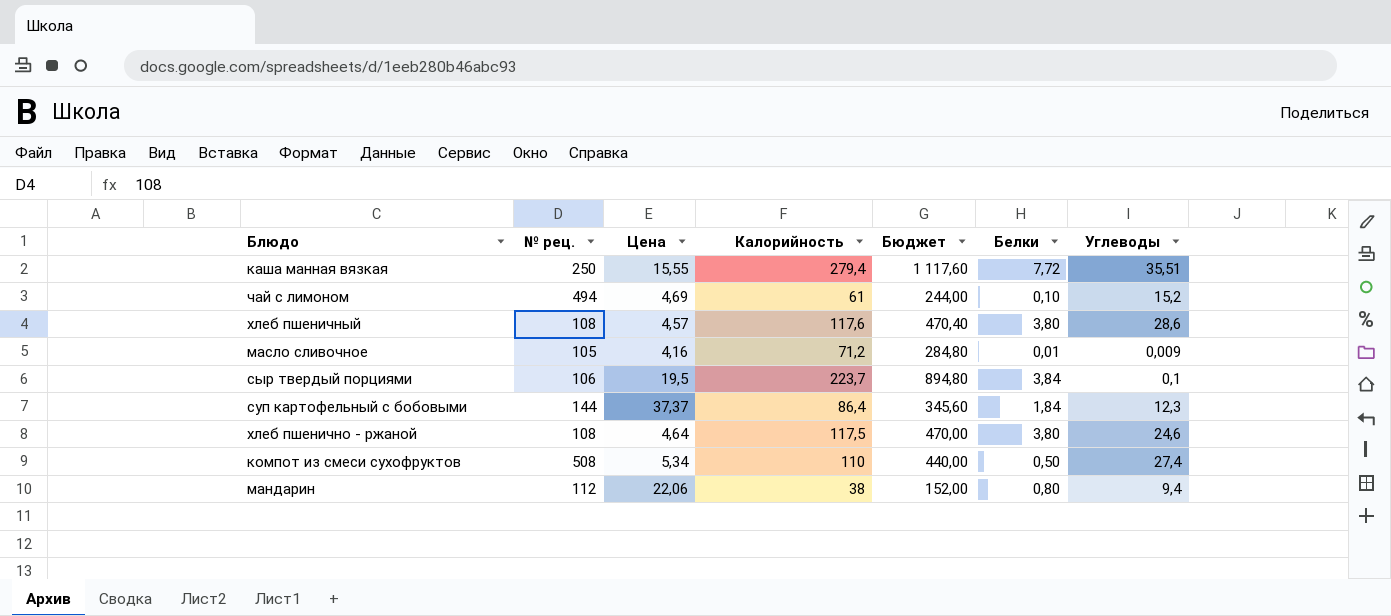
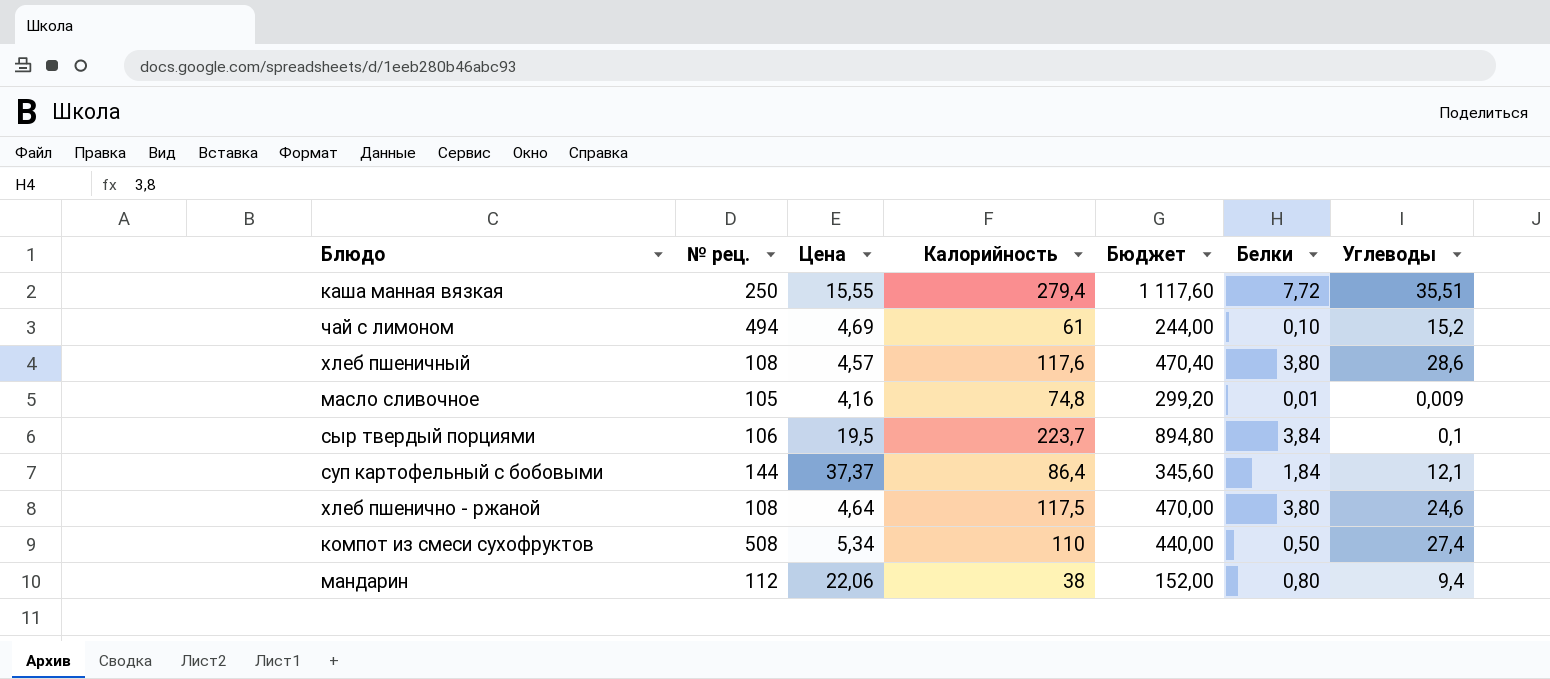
масло сливочное | Калорийность: 71,2 -> 74,8
масло сливочное | Бюджет: 284,80 -> 299,20
суп картофельный с бобовыми | Углеводы: 12,3 -> 12,1

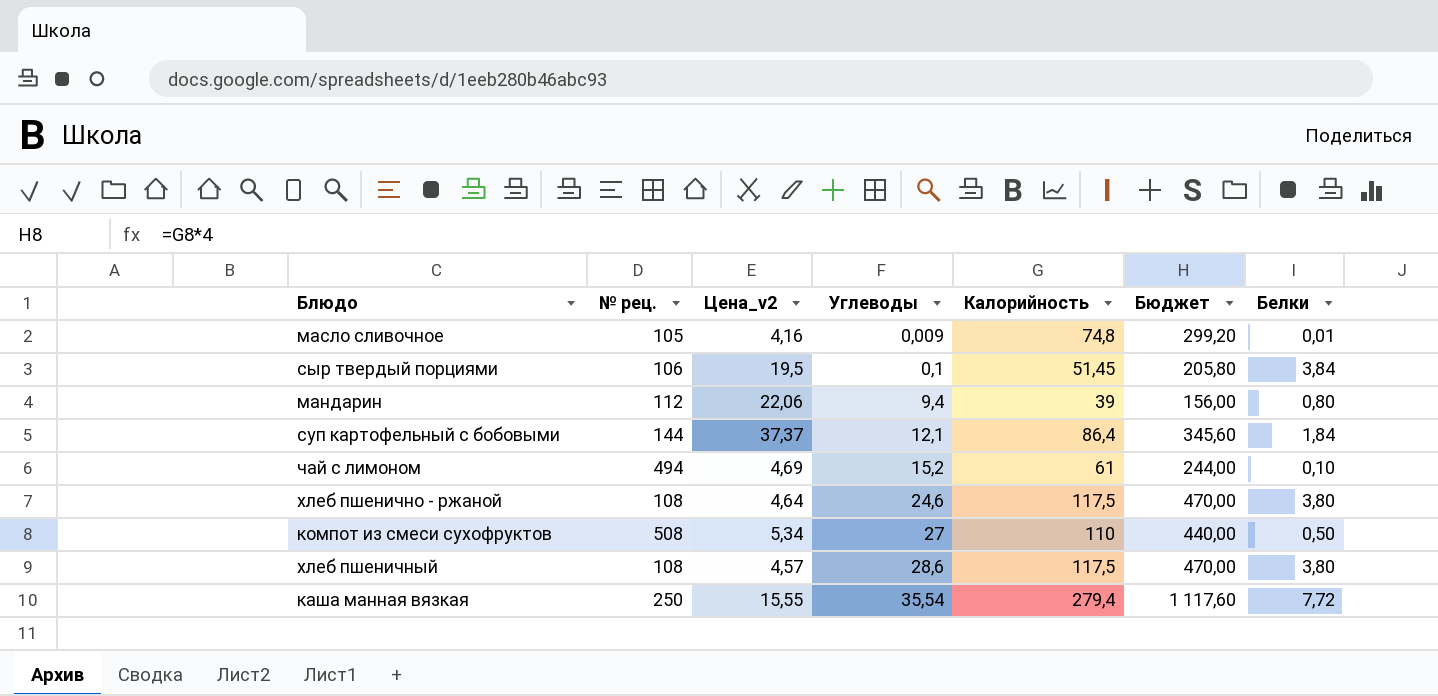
row order: none -> Углеводы ascending
column name: Цена -> Цена_v2
column Углеводы | position: 7 -> 4
сыр твердый порциями | Калорийность: 223,7 -> 51,45
сыр твердый порциями | Бюджет: 894,80 -> 205,80
мандарин | Калорийность: 38 -> 39
мандарин | Бюджет: 152,00 -> 156,00
компот из смеси сухофруктов | Углеводы: 27,4 -> 27
хлеб пшеничный | Калорийность: 117,6 -> 117,5
хлеб пшеничный | Бюджет: 470,40 -> 470,00
каша манная вязкая | Углеводы: 35,51 -> 35,54

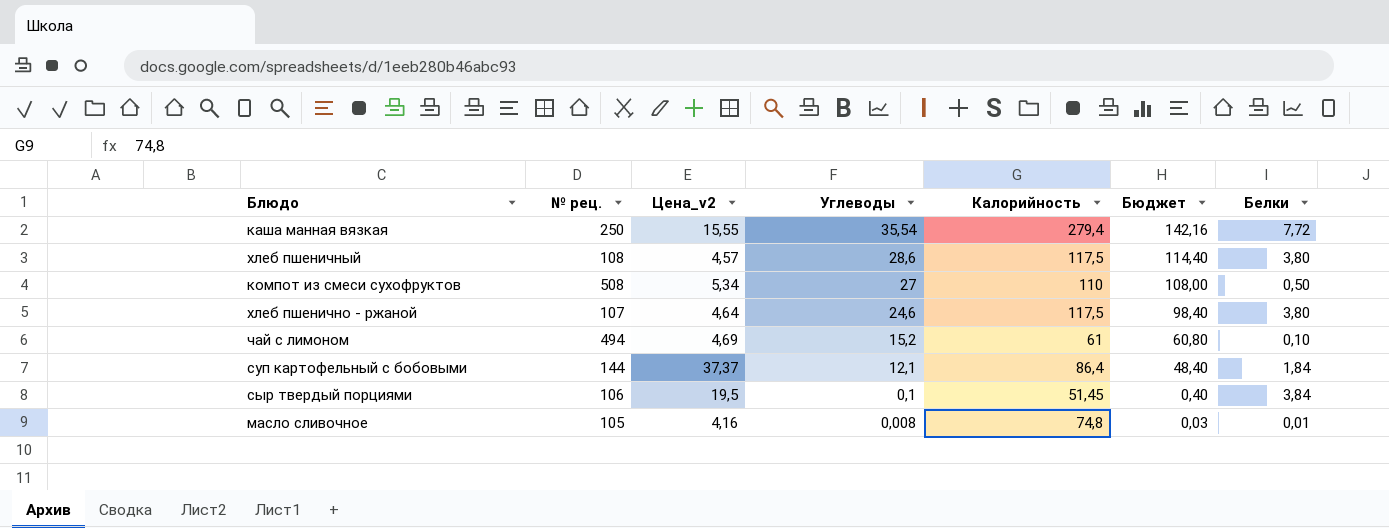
row order: Углеводы ascending -> Углеводы descending
column Бюджет | formula: [Калорийность] * 4 -> [Углеводы] * 4
row мандарин: 112 | 22,06 | 9,4 | 39 | 156,00 | 0,80 -> none
хлеб пшенично - ржаной | № рец.: 108 -> 107
масло сливочное | Углеводы: 0,009 -> 0,008

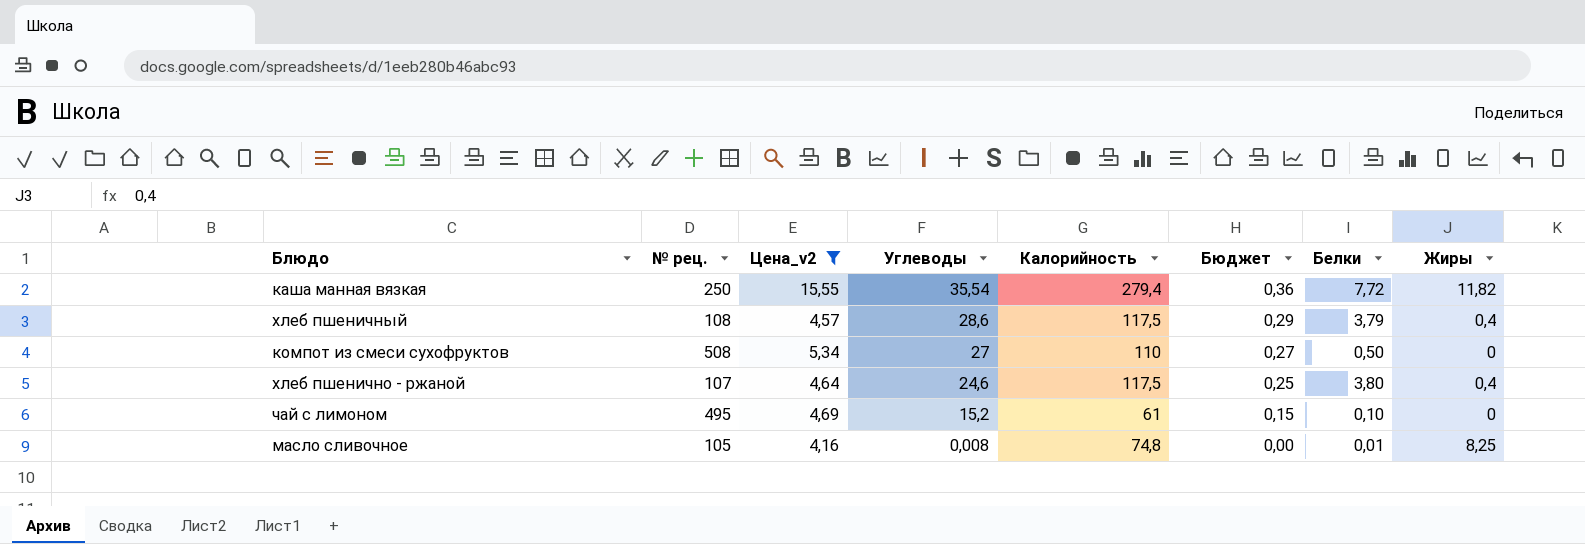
filter: none -> Цена_v2 <= 15,55
column Бюджет | formula: [Углеводы] * 4 -> [Углеводы] * 0,01
column Жиры | position: none -> 8
хлеб пшеничный | Белки: 3,80 -> 3,79
чай с лимоном | № рец.: 494 -> 495

